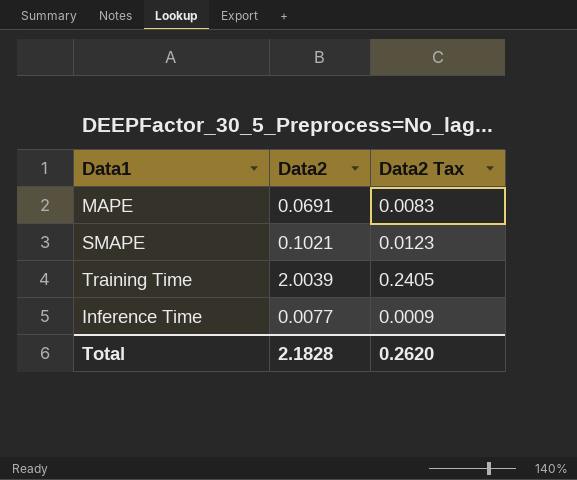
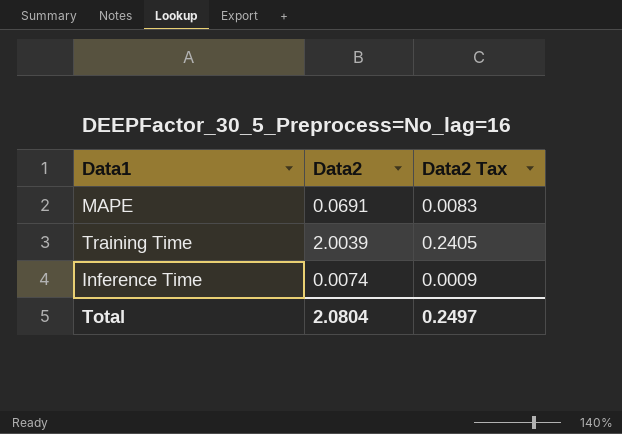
row SMAPE: 0.1021 | 0.0123 -> none
Inference Time | Data2: 0.0077 -> 0.0074
Total | Data2: 2.1828 -> 2.0804
Total | Data2 Tax: 0.2620 -> 0.2497

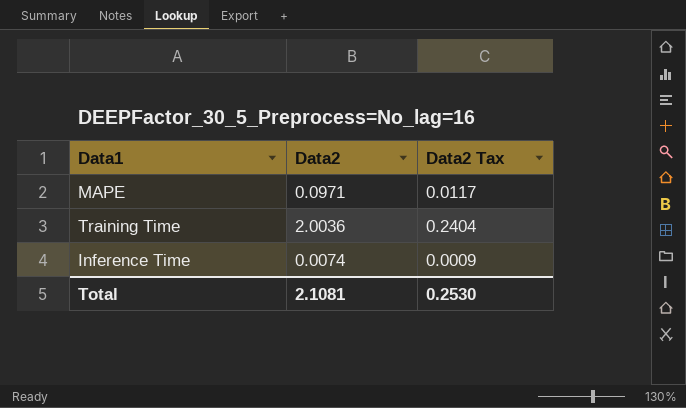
MAPE | Data2: 0.0691 -> 0.0971
MAPE | Data2 Tax: 0.0083 -> 0.0117
Training Time | Data2: 2.0039 -> 2.0036
Training Time | Data2 Tax: 0.2405 -> 0.2404
Total | Data2: 2.0804 -> 2.1081
Total | Data2 Tax: 0.2497 -> 0.2530

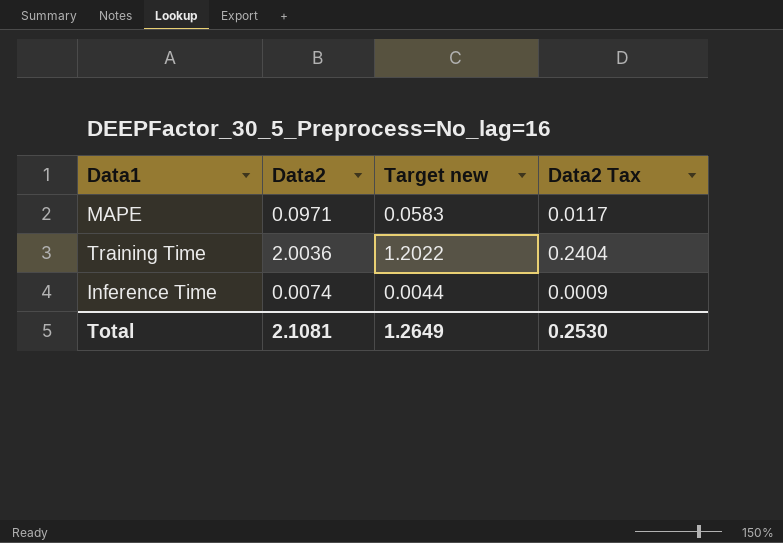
column Target new | formula: none -> [Data2] * 0.6

